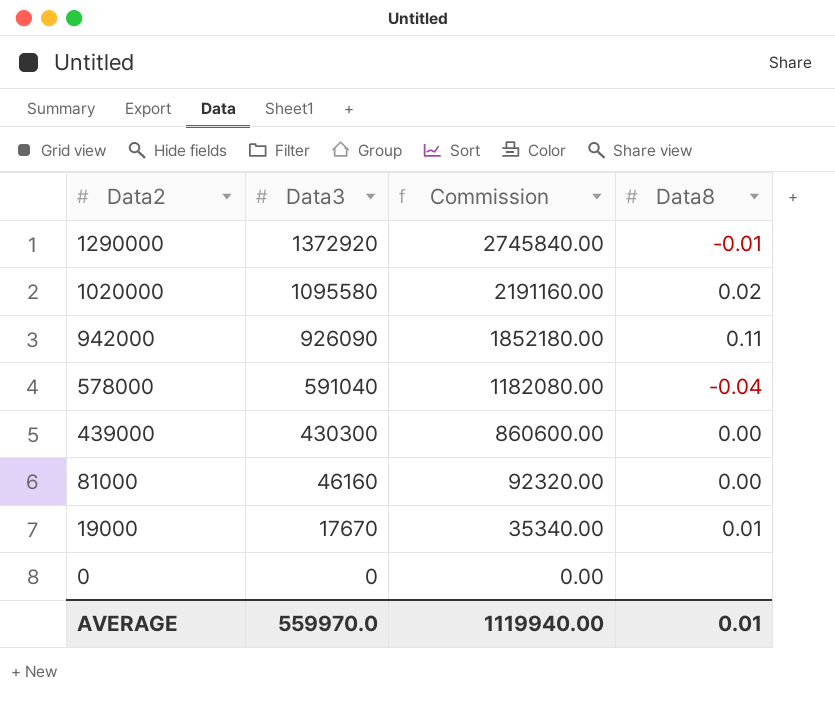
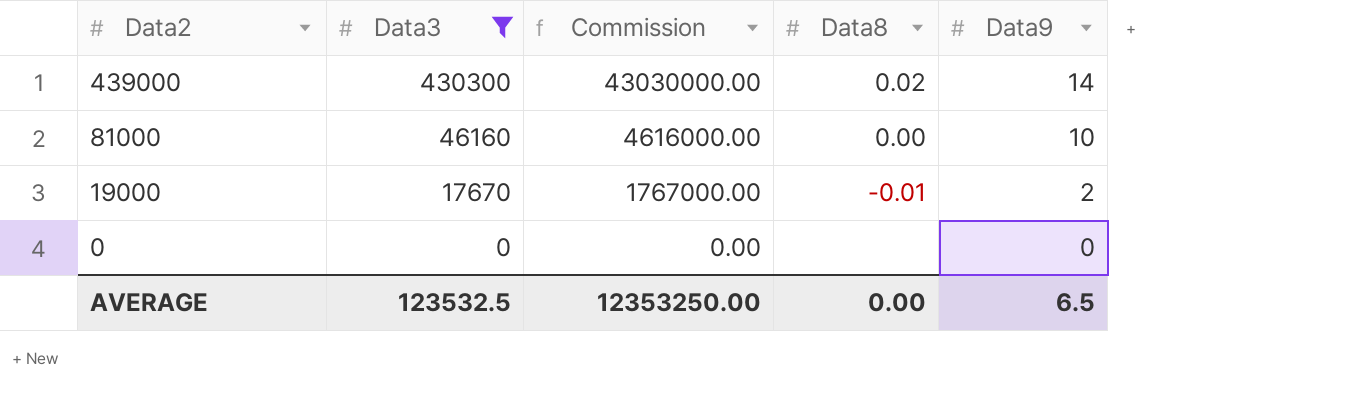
filter: none -> Data3 <= 430300
column Commission | formula: [Data3] * 2 -> [Data3] * 100
column Data9 | position: none -> 5
439000 | Data8: 0.00 -> 0.02
19000 | Data8: 0.01 -> -0.01
AVERAGE | Data3: 559970.0 -> 123532.5
AVERAGE | Commission: 1119940.00 -> 12353250.00
AVERAGE | Data8: 0.01 -> 0.00

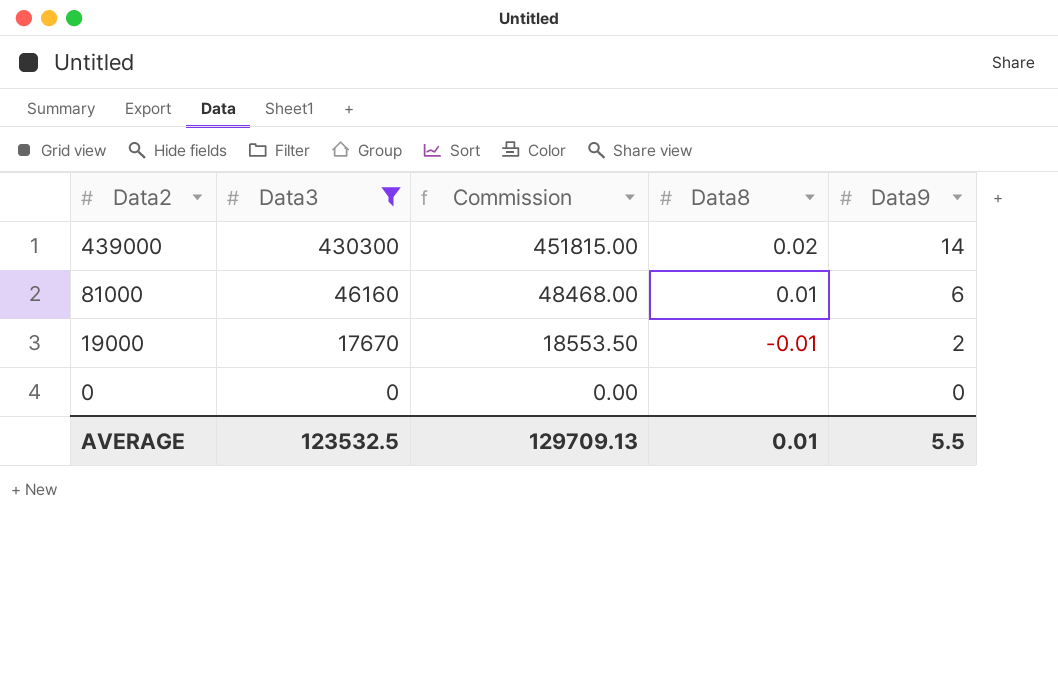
column Commission | formula: [Data3] * 100 -> [Data3] * 1.05
81000 | Data8: 0.00 -> 0.01
81000 | Data9: 10 -> 6
AVERAGE | Commission: 12353250.00 -> 129709.13
AVERAGE | Data8: 0.00 -> 0.01
AVERAGE | Data9: 6.5 -> 5.5

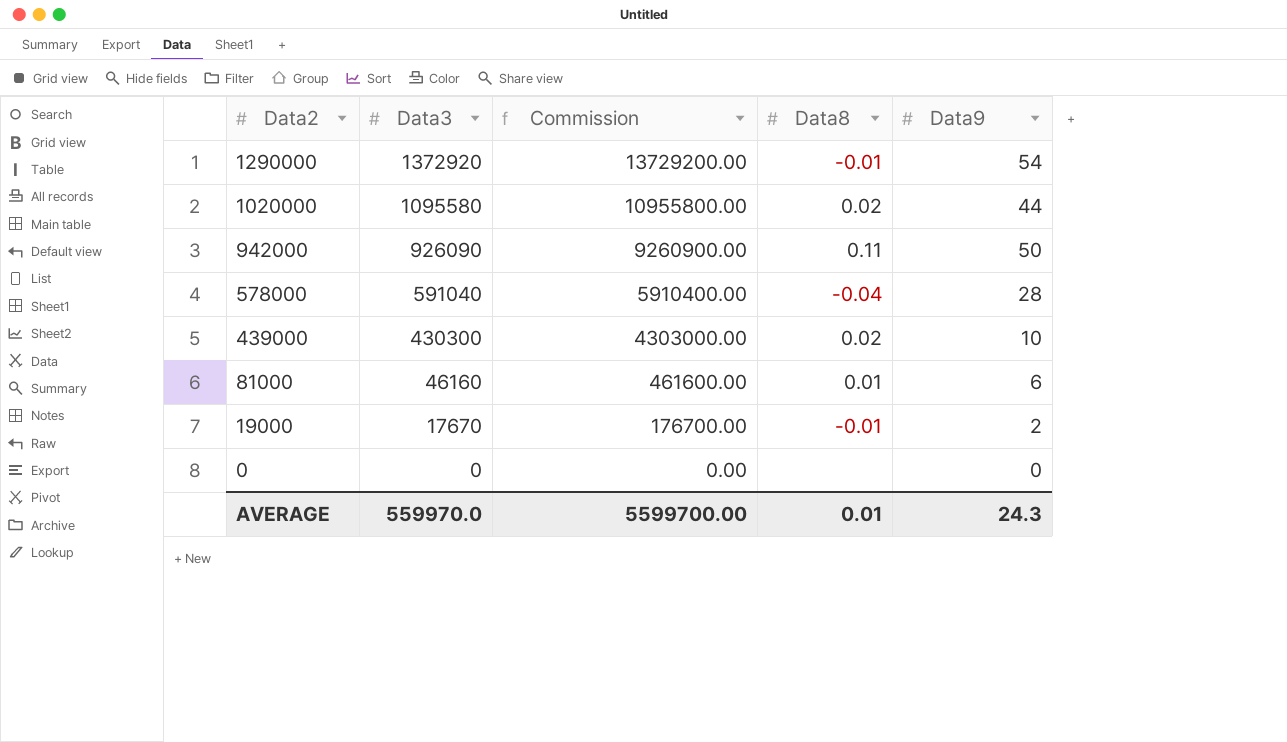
filter: Data3 <= 430300 -> none
column Commission | formula: [Data3] * 1.05 -> [Data3] * 10
439000 | Data9: 14 -> 10
AVERAGE | Data3: 123532.5 -> 559970.0
AVERAGE | Commission: 129709.13 -> 5599700.00
AVERAGE | Data9: 5.5 -> 24.3

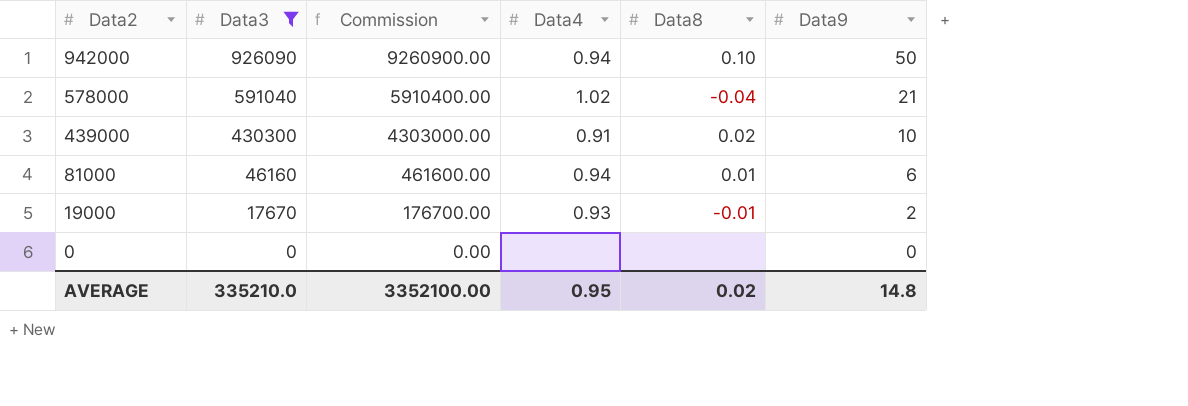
filter: none -> Data3 <= 926090
column Data4 | position: none -> 4
942000 | Data8: 0.11 -> 0.10
578000 | Data9: 28 -> 21
AVERAGE | Data3: 559970.0 -> 335210.0
AVERAGE | Commission: 5599700.00 -> 3352100.00
AVERAGE | Data8: 0.01 -> 0.02
AVERAGE | Data9: 24.3 -> 14.8

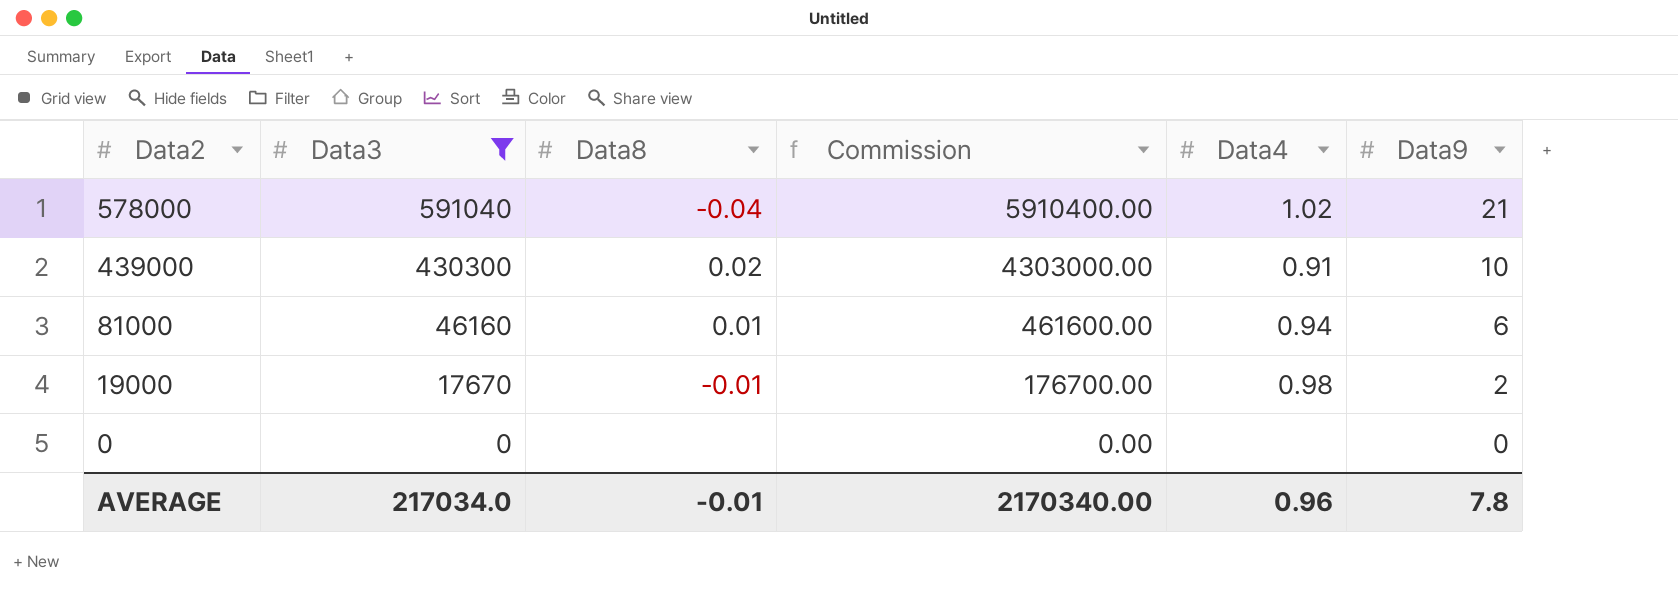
column Data8 | position: 5 -> 3
row 942000: 926090 | 9260900.00 | 0.94 | 0.10 | 50 -> none
19000 | Data4: 0.93 -> 0.98
AVERAGE | Data3: 335210.0 -> 217034.0
AVERAGE | Data8: 0.02 -> -0.01
AVERAGE | Commission: 3352100.00 -> 2170340.00
AVERAGE | Data4: 0.95 -> 0.96
AVERAGE | Data9: 14.8 -> 7.8

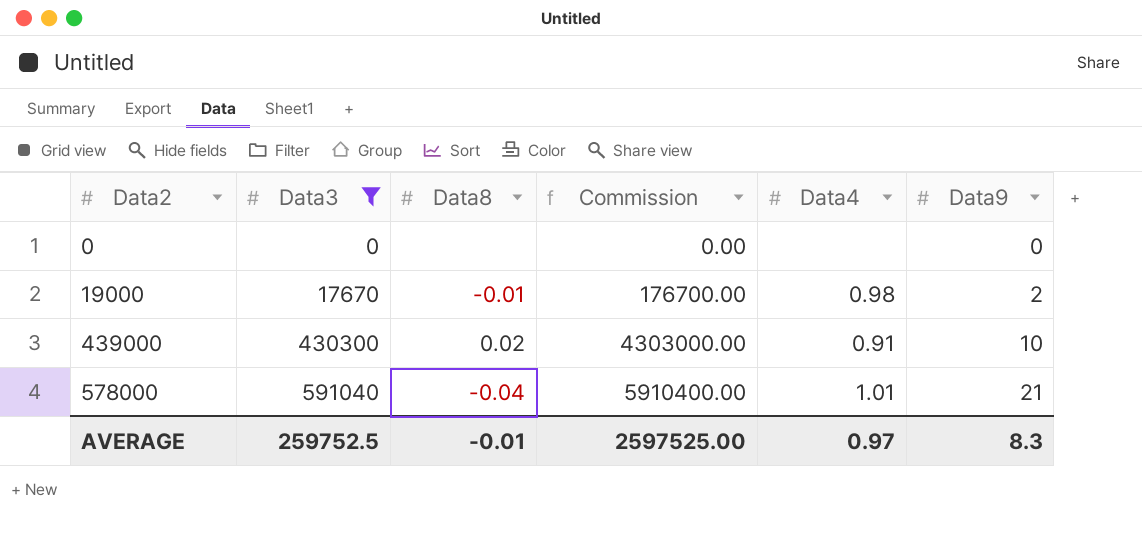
row order: Data2 descending -> Data2 ascending
row 81000: 46160 | 0.01 | 461600.00 | 0.94 | 6 -> none
578000 | Data4: 1.02 -> 1.01
AVERAGE | Data3: 217034.0 -> 259752.5
AVERAGE | Commission: 2170340.00 -> 2597525.00
AVERAGE | Data4: 0.96 -> 0.97
AVERAGE | Data9: 7.8 -> 8.3

